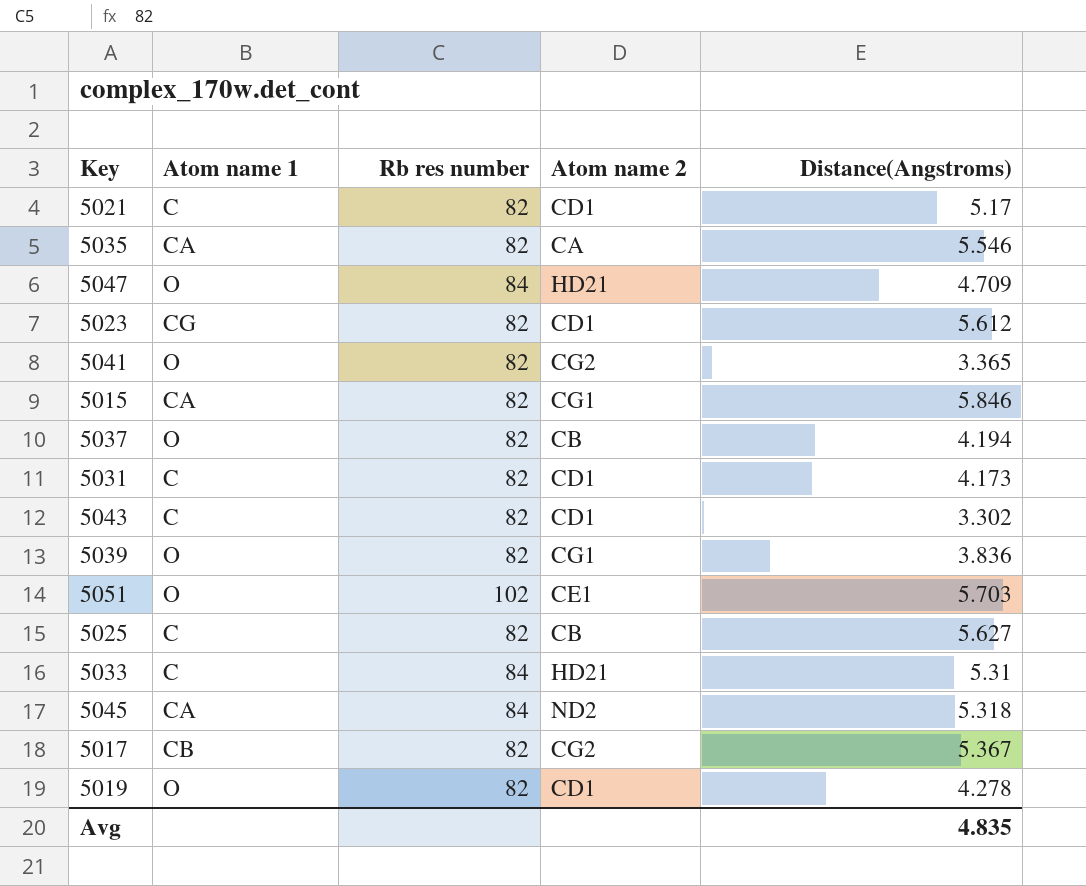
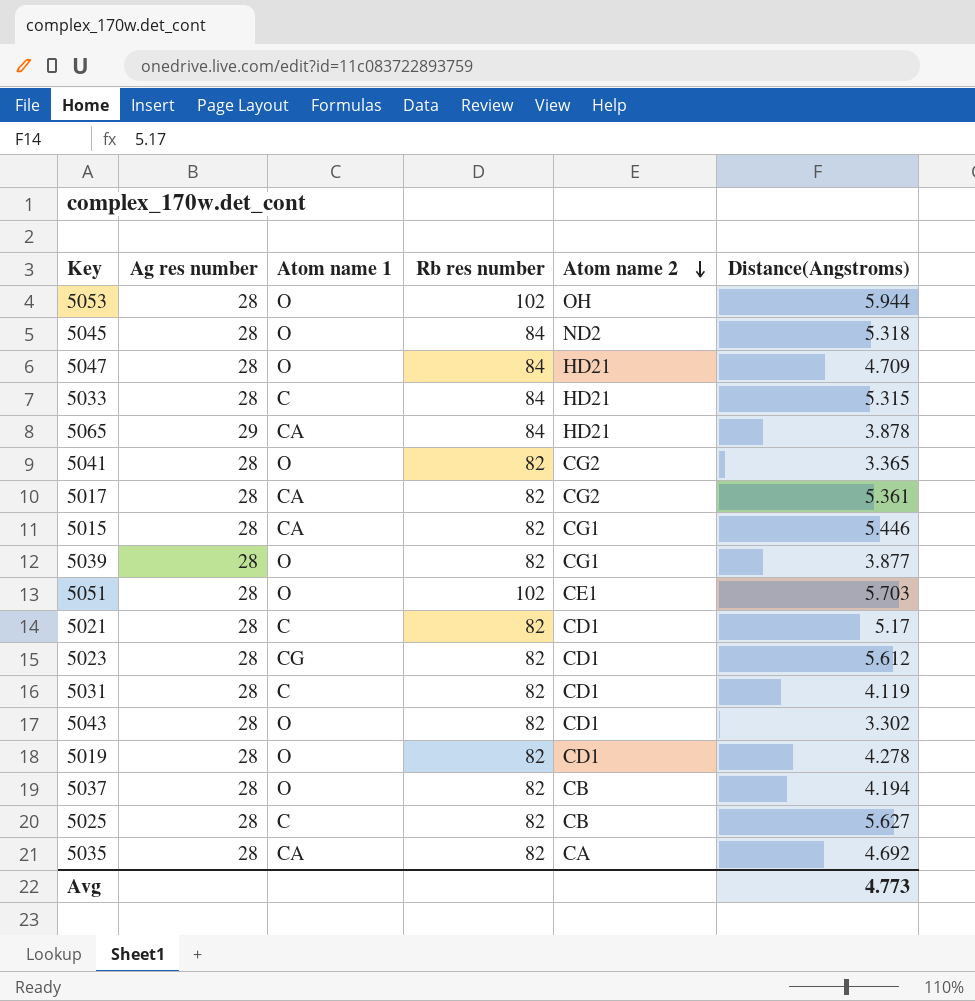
row order: none -> Atom name 2 descending
column Ag res number | position: none -> 2
row 5053: none -> 28 | O | 102 | OH | 5.944
5045 | Atom name 1: CA -> O
5033 | Distance(Angstroms): 5.31 -> 5.315
row 5065: none -> 29 | CA | 84 | HD21 | 3.878
5017 | Atom name 1: CB -> CA
5017 | Distance(Angstroms): 5.367 -> 5.361
5015 | Distance(Angstroms): 5.846 -> 5.446
5039 | Distance(Angstroms): 3.836 -> 3.877
5031 | Distance(Angstroms): 4.173 -> 4.119
5043 | Atom name 1: C -> O
5035 | Distance(Angstroms): 5.546 -> 4.692
Avg | Distance(Angstroms): 4.835 -> 4.773

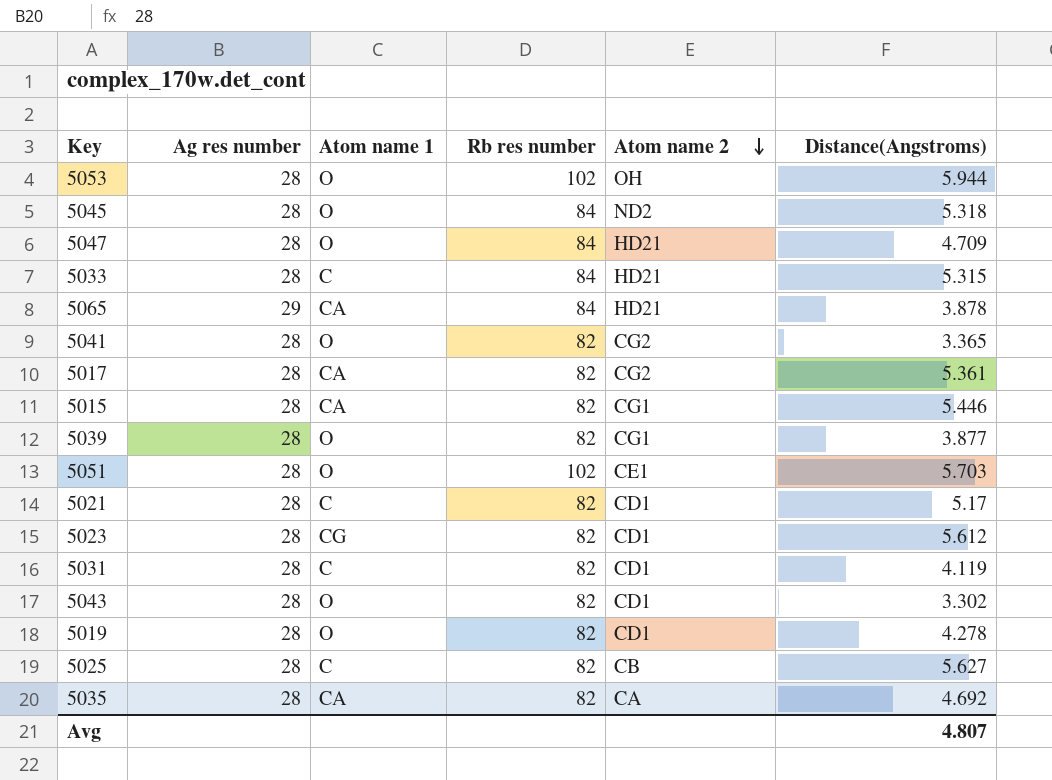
row 5037: 28 | O | 82 | CB | 4.194 -> none
Avg | Distance(Angstroms): 4.773 -> 4.807

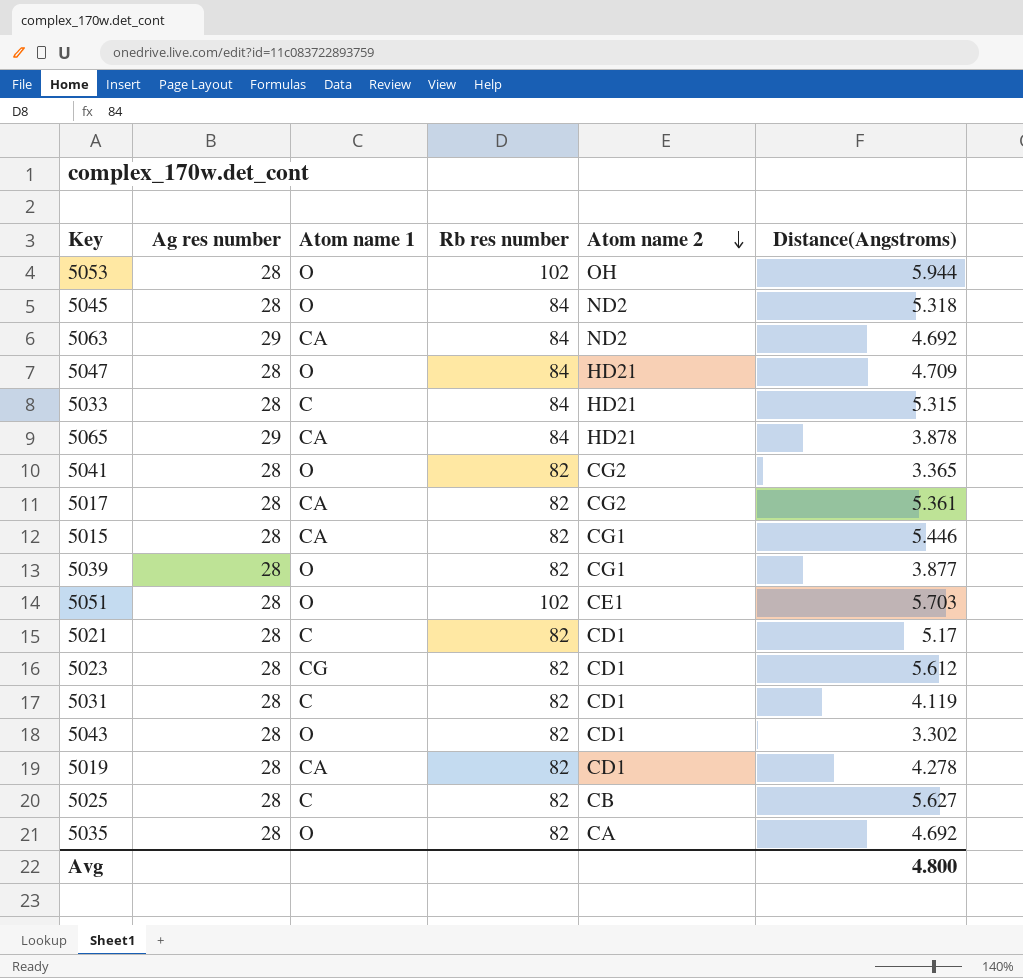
row 5063: none -> 29 | CA | 84 | ND2 | 4.692
5019 | Atom name 1: O -> CA
5035 | Atom name 1: CA -> O
Avg | Distance(Angstroms): 4.807 -> 4.800

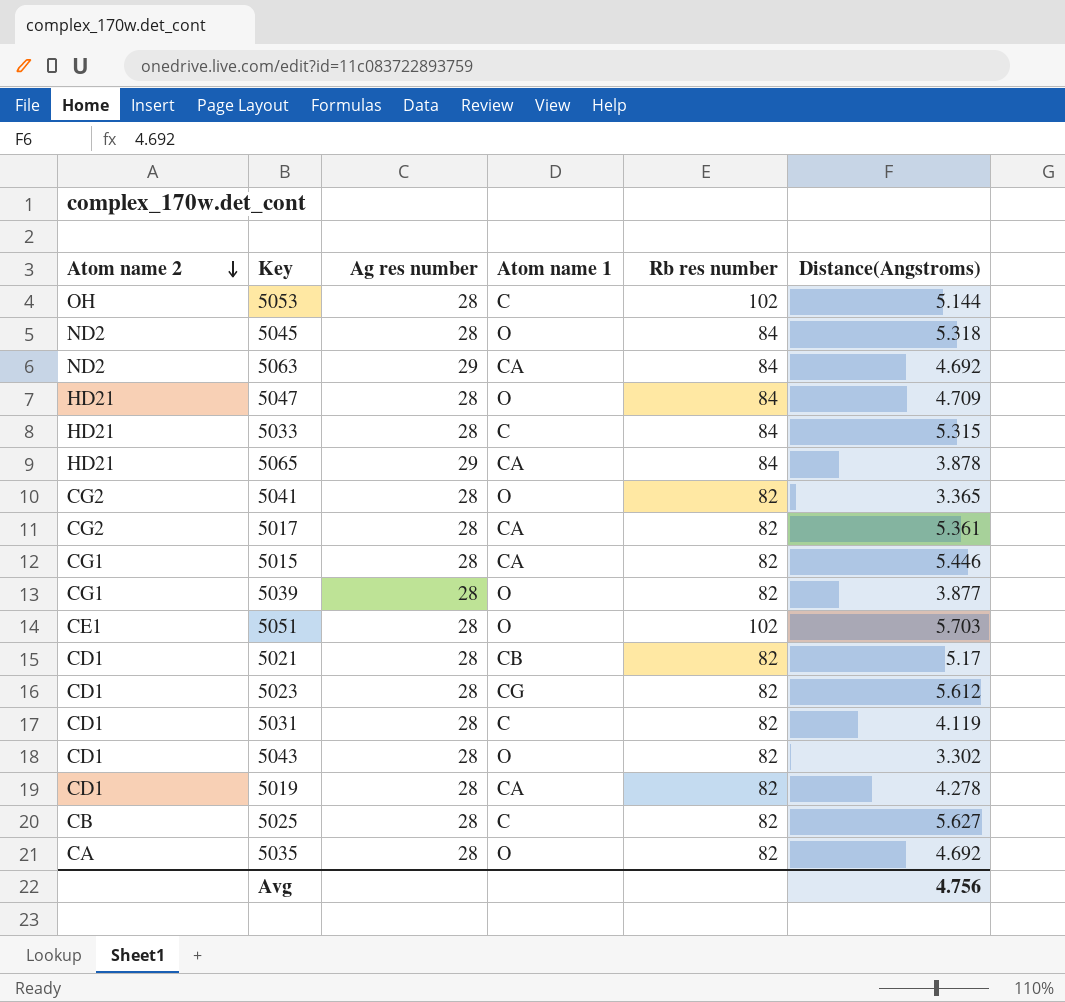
column Atom name 2 | position: 5 -> 1
5053 | Atom name 1: O -> C
5053 | Distance(Angstroms): 5.944 -> 5.144
5021 | Atom name 1: C -> CB
Avg | Distance(Angstroms): 4.800 -> 4.756

